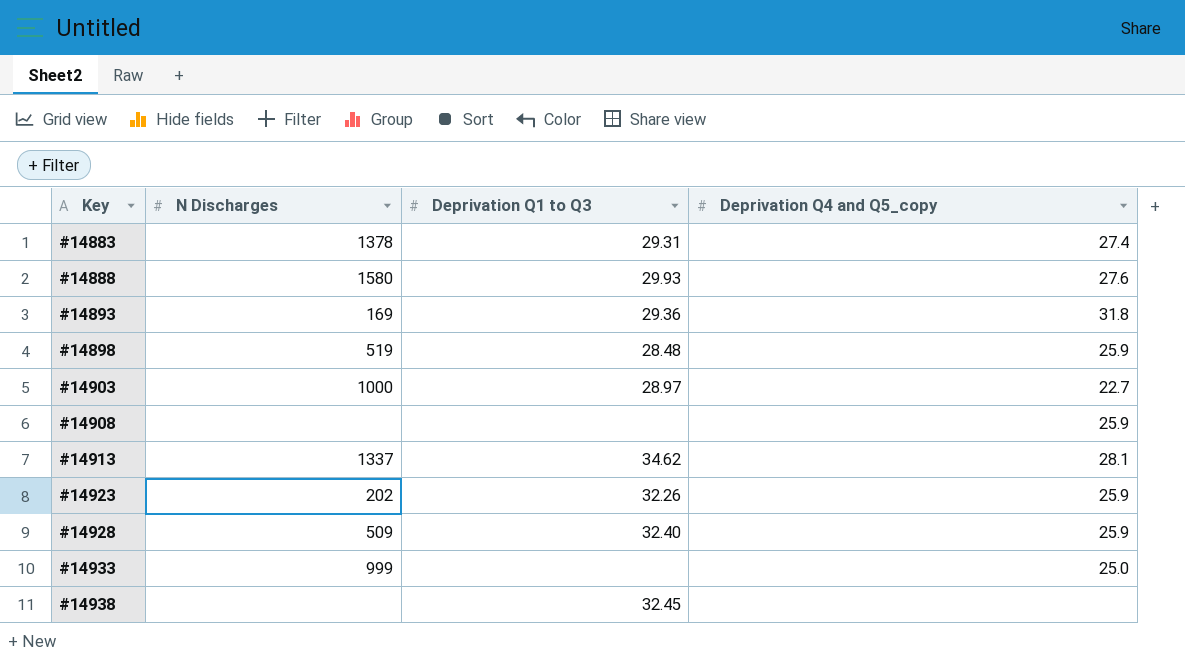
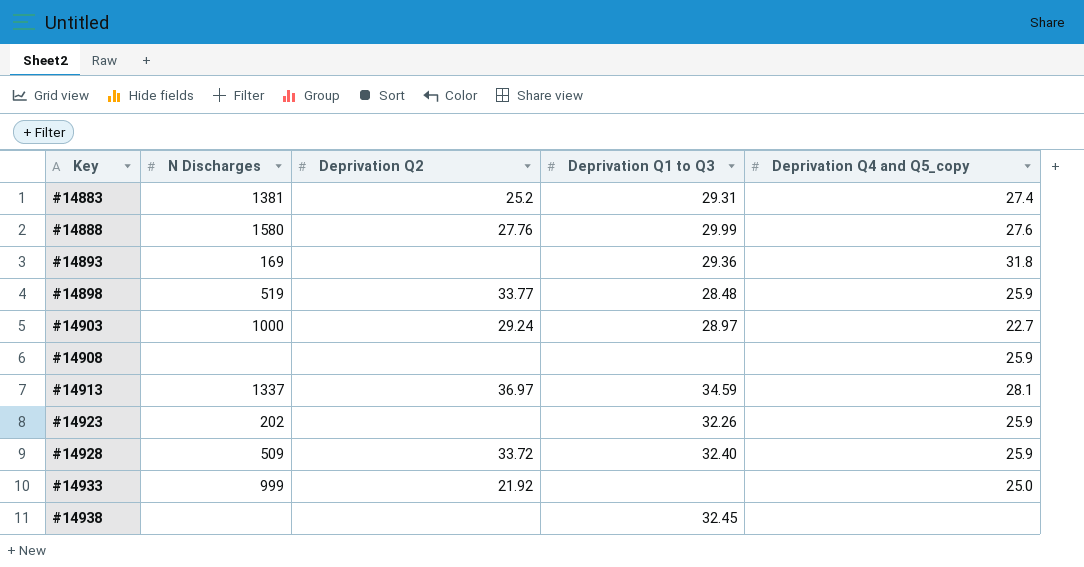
column Deprivation Q2 | position: none -> 3
#14883 | N Discharges: 1378 -> 1381
#14888 | Deprivation Q1 to Q3: 29.93 -> 29.99
#14913 | Deprivation Q1 to Q3: 34.62 -> 34.59

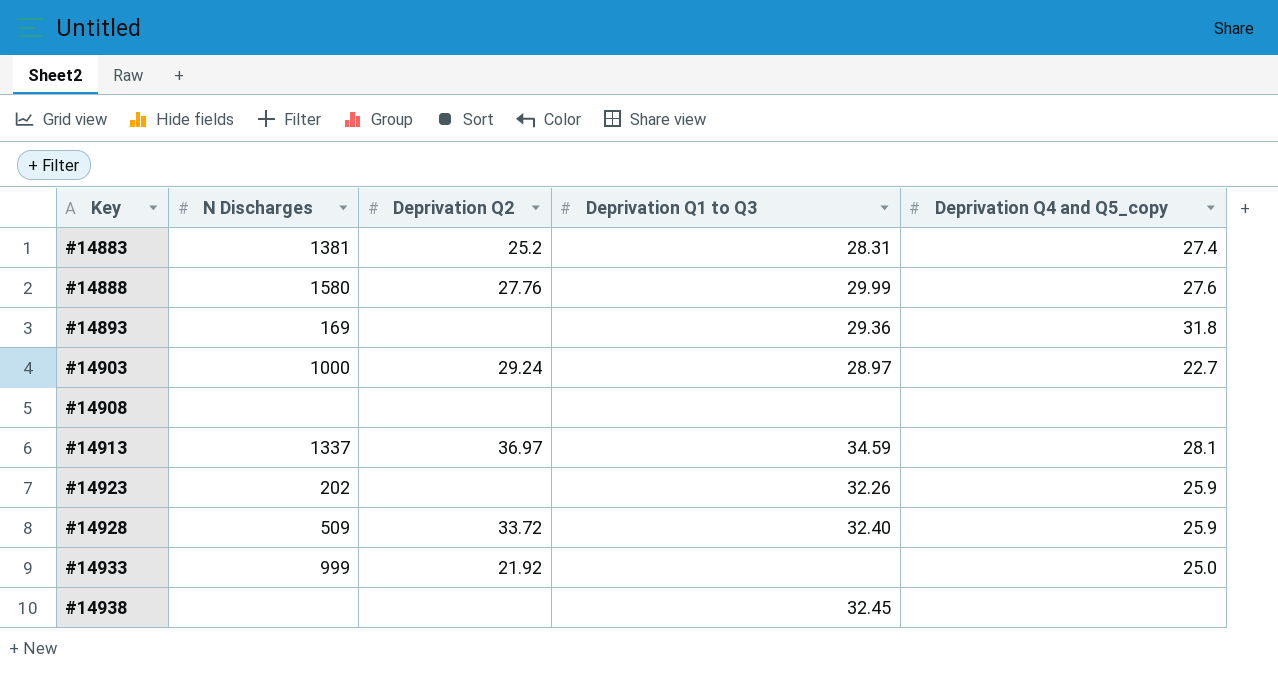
row #14898: 519 | 33.77 | 28.48 | 25.9 -> none
#14883 | Deprivation Q1 to Q3: 29.31 -> 28.31
#14908 | Deprivation Q4 and Q5_copy: 25.9 -> none

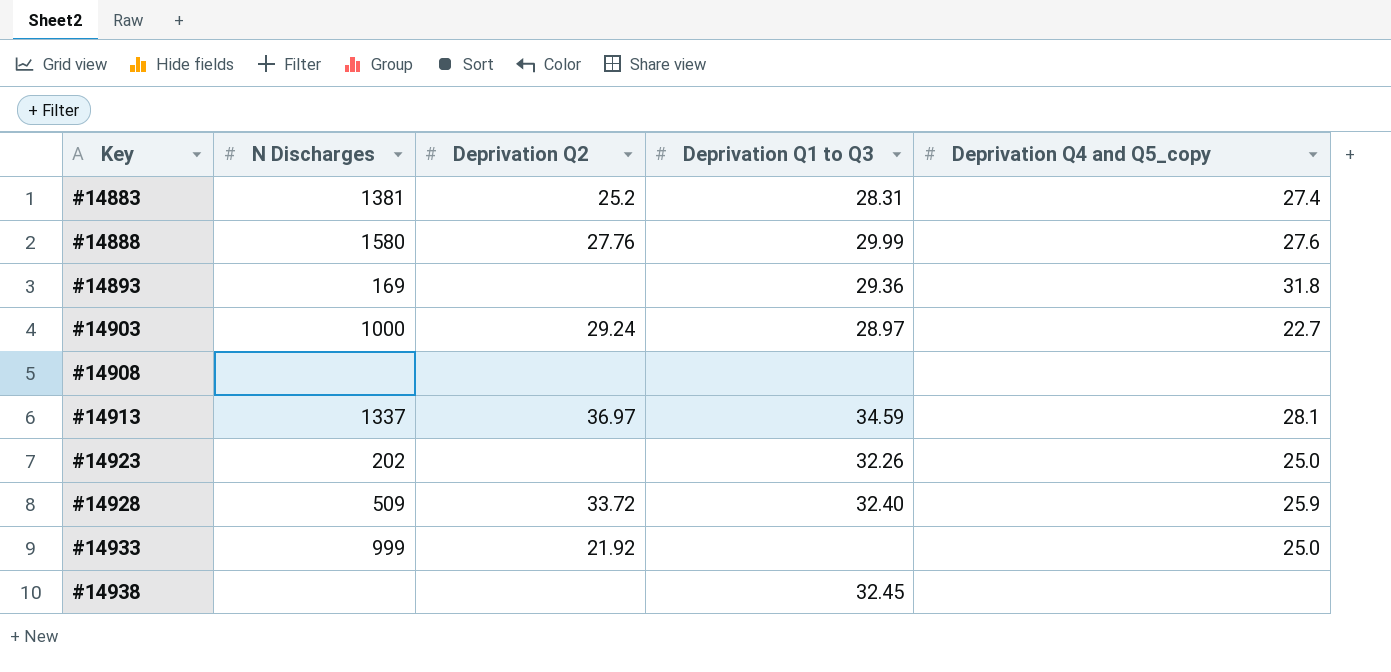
#14923 | Deprivation Q4 and Q5_copy: 25.9 -> 25.0

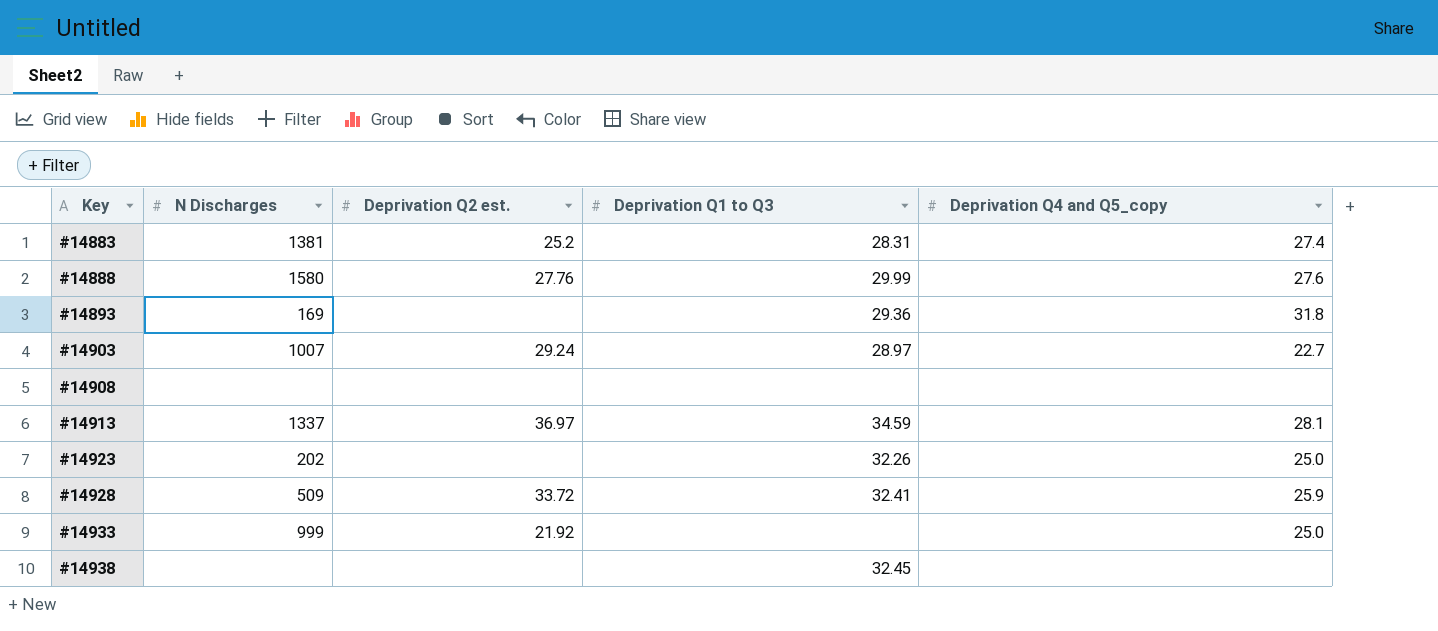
column name: Deprivation Q2 -> Deprivation Q2 est.
#14903 | N Discharges: 1000 -> 1007
#14928 | Deprivation Q1 to Q3: 32.40 -> 32.41

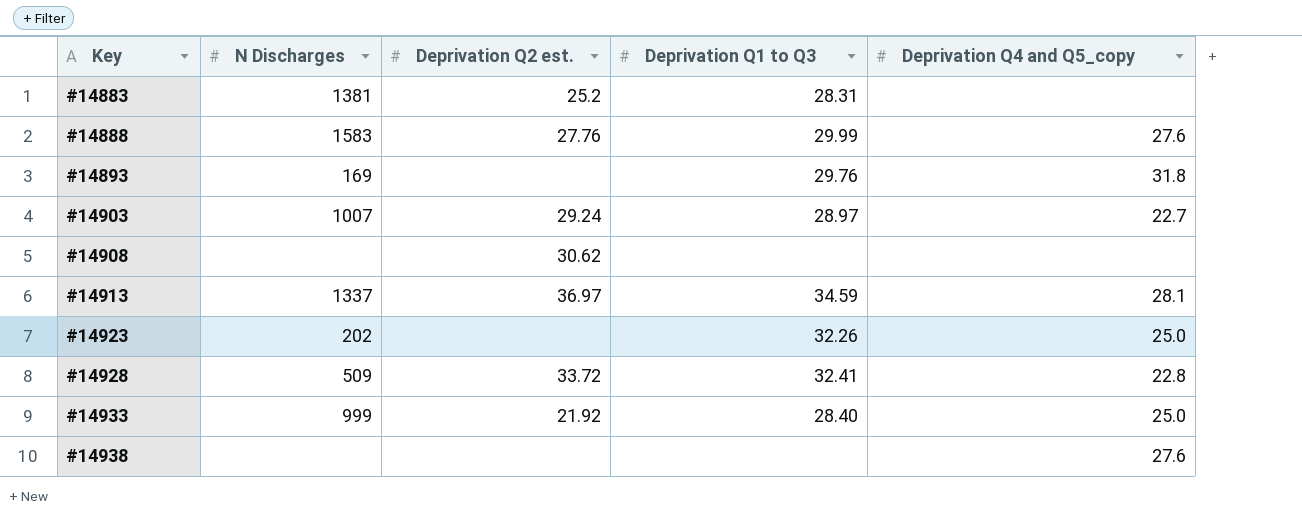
#14883 | Deprivation Q4 and Q5_copy: 27.4 -> none
#14888 | N Discharges: 1580 -> 1583
#14893 | Deprivation Q1 to Q3: 29.36 -> 29.76
#14908 | Deprivation Q2 est.: none -> 30.62
#14928 | Deprivation Q4 and Q5_copy: 25.9 -> 22.8
#14933 | Deprivation Q1 to Q3: none -> 28.40
#14938 | Deprivation Q1 to Q3: 32.45 -> none
#14938 | Deprivation Q4 and Q5_copy: none -> 27.6

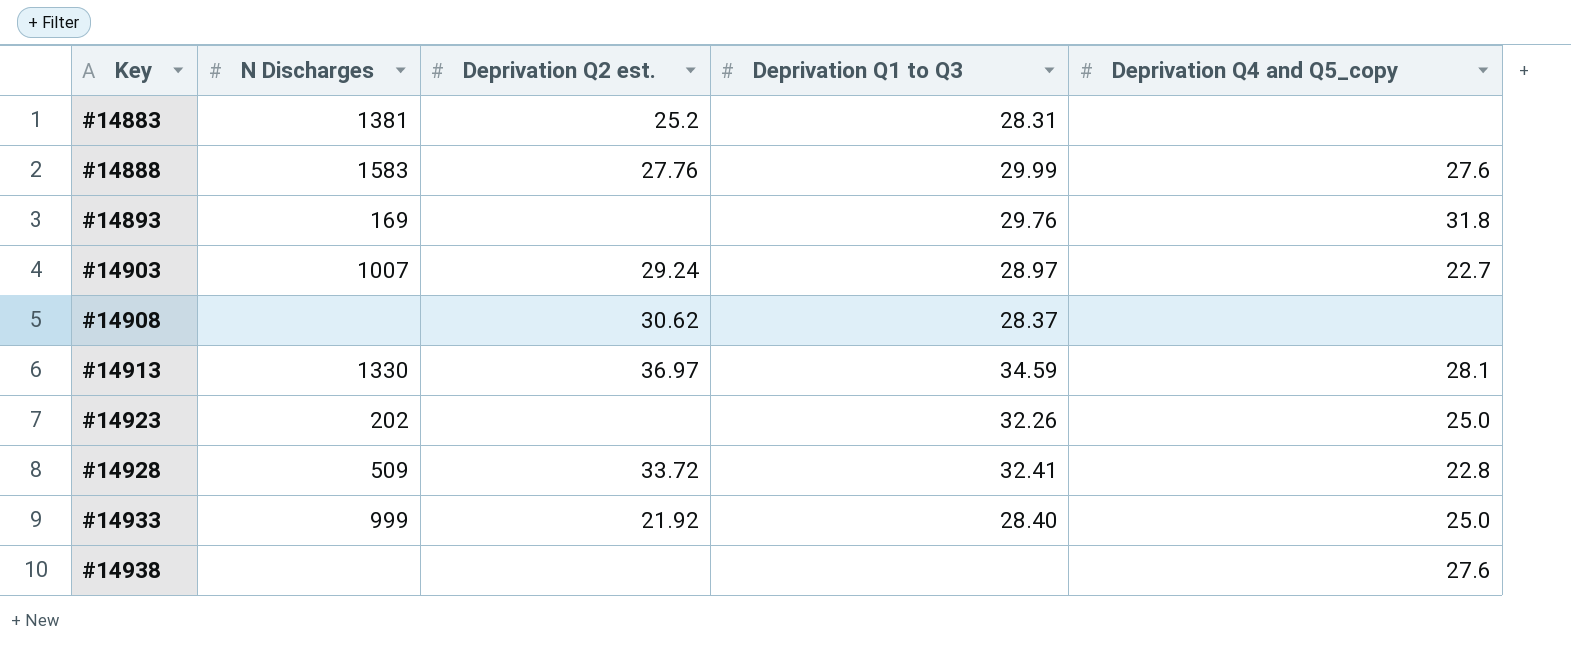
#14908 | Deprivation Q1 to Q3: none -> 28.37
#14913 | N Discharges: 1337 -> 1330

